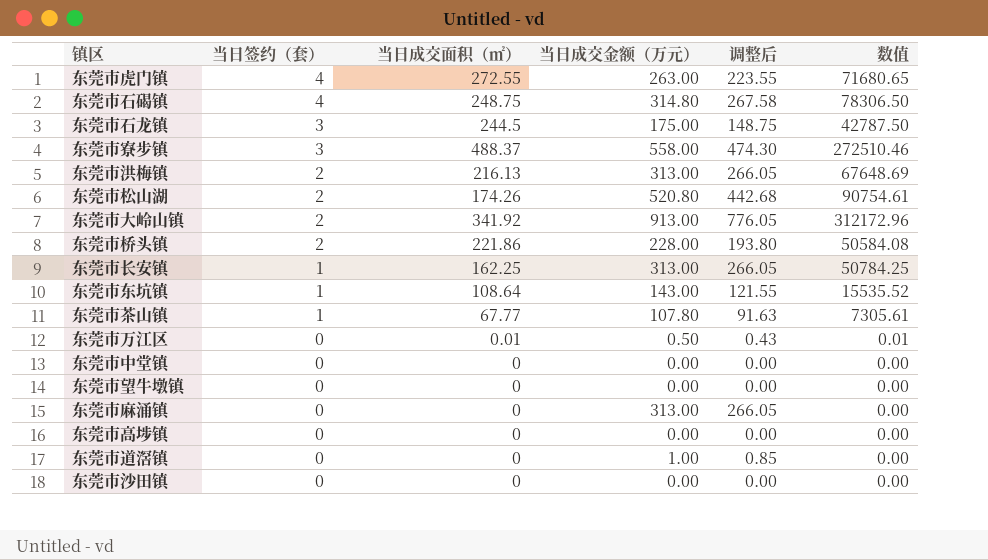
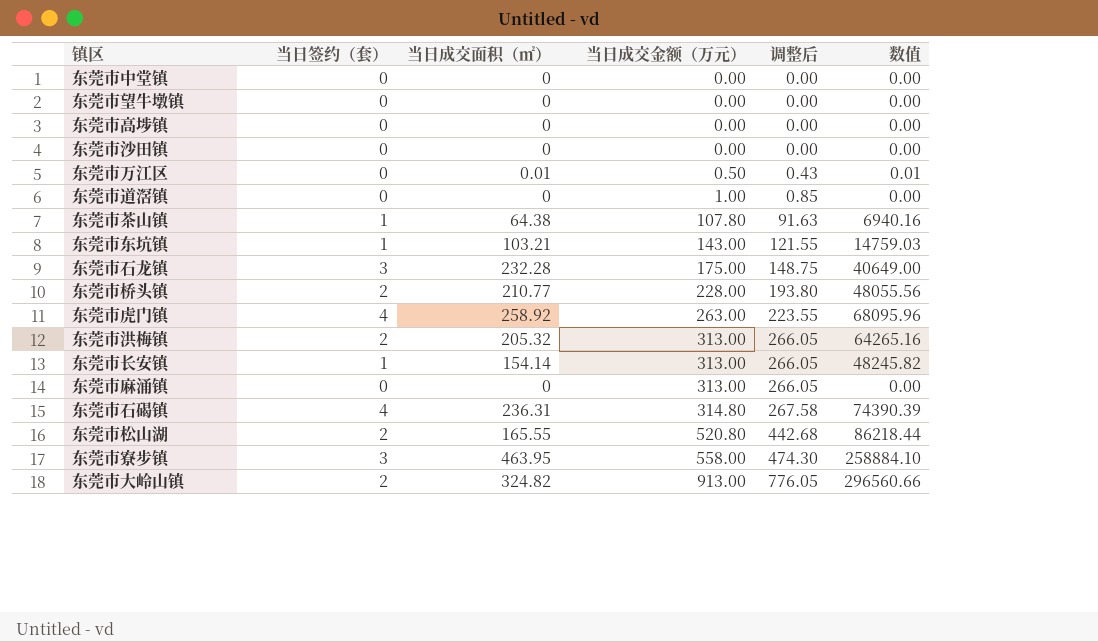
row order: 当日签约（套） descending -> 当日成交金额（万元） ascending
东莞市茶山镇 | 当日成交面积（㎡）: 67.77 -> 64.38
东莞市茶山镇 | 数值: 7305.61 -> 6940.16
东莞市东坑镇 | 当日成交面积（㎡）: 108.64 -> 103.21
东莞市东坑镇 | 数值: 15535.52 -> 14759.03
东莞市石龙镇 | 当日成交面积（㎡）: 244.5 -> 232.28
东莞市石龙镇 | 数值: 42787.50 -> 40649.00
东莞市桥头镇 | 当日成交面积（㎡）: 221.86 -> 210.77
东莞市桥头镇 | 数值: 50584.08 -> 48055.56
东莞市虎门镇 | 当日成交面积（㎡）: 272.55 -> 258.92
东莞市虎门镇 | 数值: 71680.65 -> 68095.96
东莞市洪梅镇 | 当日成交面积（㎡）: 216.13 -> 205.32
东莞市洪梅镇 | 数值: 67648.69 -> 64265.16
东莞市长安镇 | 当日成交面积（㎡）: 162.25 -> 154.14
东莞市长安镇 | 数值: 50784.25 -> 48245.82
东莞市石碣镇 | 当日成交面积（㎡）: 248.75 -> 236.31
东莞市石碣镇 | 数值: 78306.50 -> 74390.39
东莞市松山湖 | 当日成交面积（㎡）: 174.26 -> 165.55
东莞市松山湖 | 数值: 90754.61 -> 86218.44
东莞市寮步镇 | 当日成交面积（㎡）: 488.37 -> 463.95
东莞市寮步镇 | 数值: 272510.46 -> 258884.10
东莞市大岭山镇 | 当日成交面积（㎡）: 341.92 -> 324.82
东莞市大岭山镇 | 数值: 312172.96 -> 296560.66

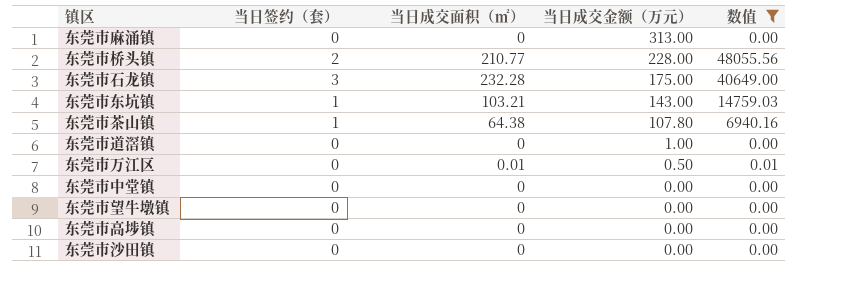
filter: none -> 数值 <= 48055.56
row order: 当日成交金额（万元） ascending -> 当日成交金额（万元） descending
column 调整后 | formula: [当日成交金额（万元）] * 0.85 -> none

